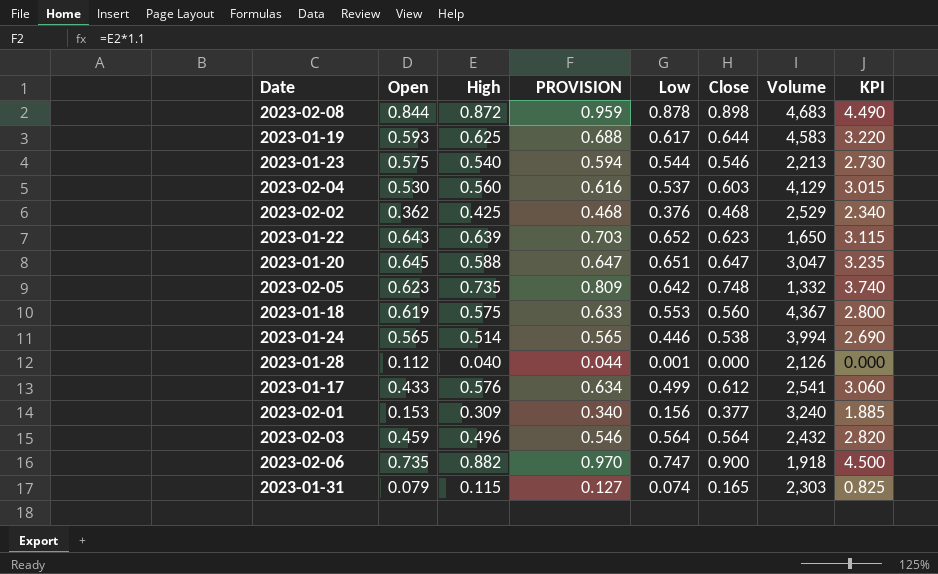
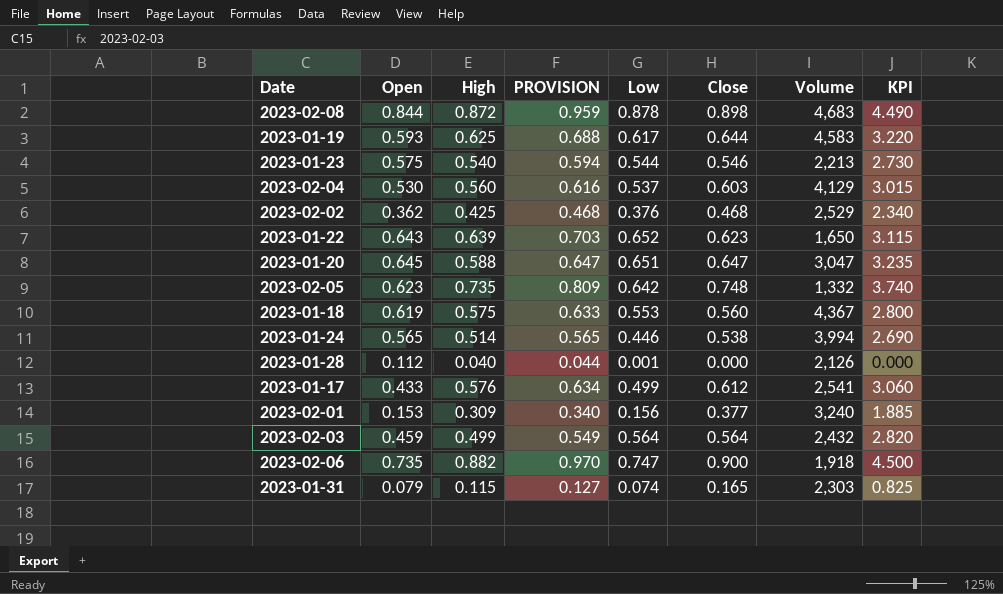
2023-02-03 | High: 0.496 -> 0.499
2023-02-03 | PROVISION: 0.546 -> 0.549

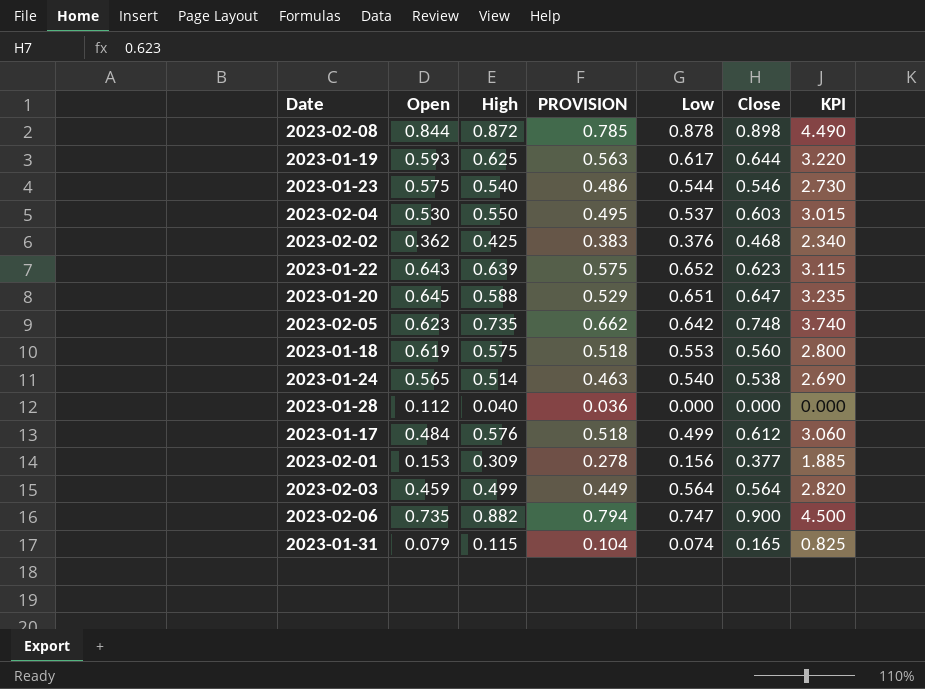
column Volume | position: 7 -> none
column PROVISION | formula: [High] * 1.1 -> [High] * 0.9
2023-02-04 | High: 0.560 -> 0.550
2023-01-24 | Low: 0.446 -> 0.540
2023-01-28 | Low: 0.001 -> 0.000
2023-01-17 | Open: 0.433 -> 0.484

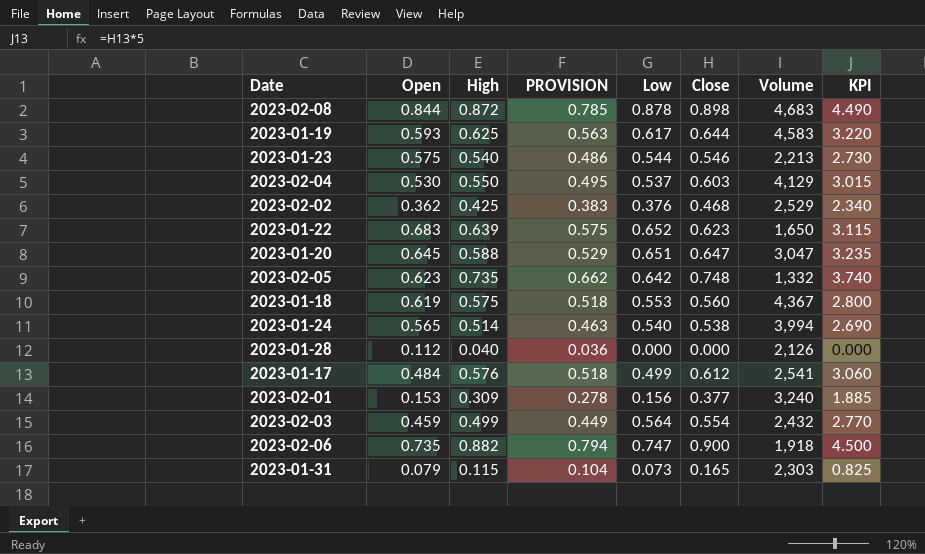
column Volume | position: none -> 7
2023-01-22 | Open: 0.643 -> 0.683
2023-02-03 | Close: 0.564 -> 0.554
2023-02-03 | KPI: 2.820 -> 2.770
2023-01-31 | Low: 0.074 -> 0.073

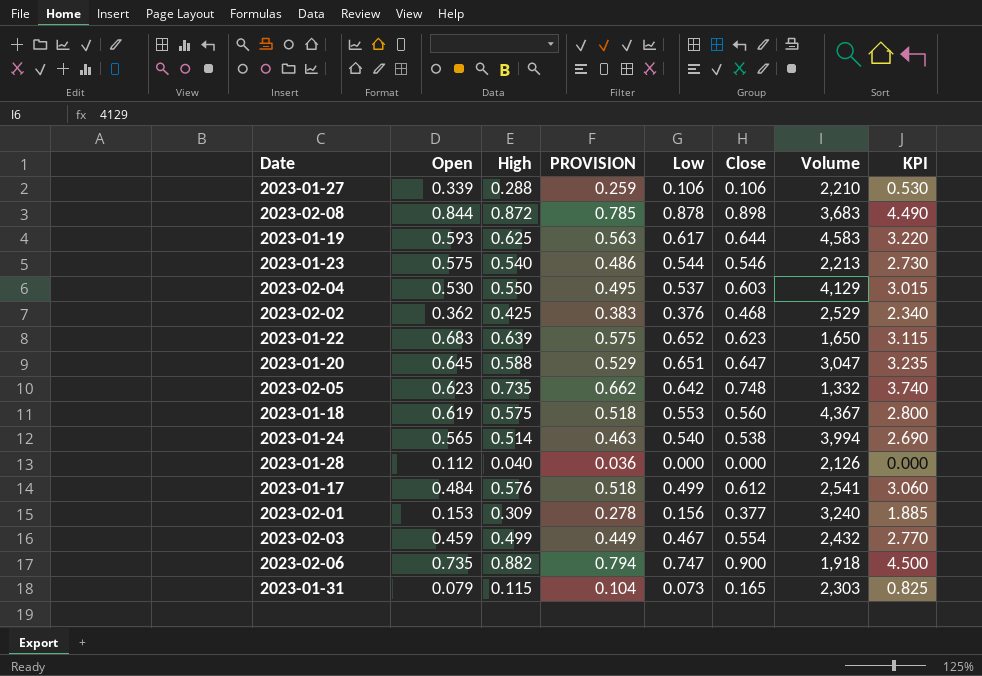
row 2023-01-27: none -> 0.339 | 0.288 | 0.259 | 0.106 | 0.106 | 2,210 | 0.530
2023-02-08 | Volume: 4,683 -> 3,683
2023-02-03 | Low: 0.564 -> 0.467

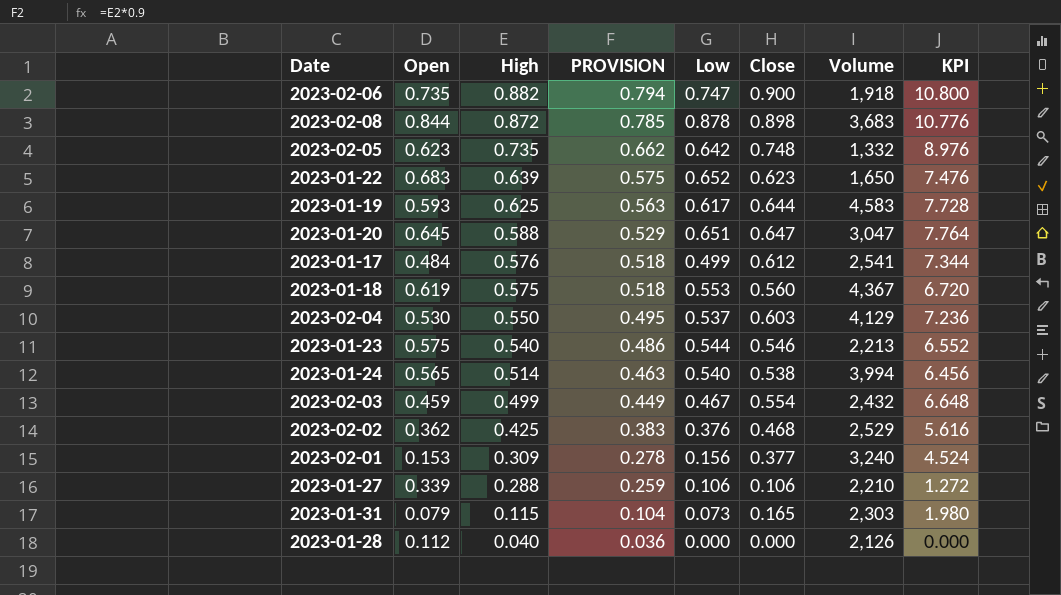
row order: none -> High descending
column KPI | formula: [Close] * 5 -> [Close] * 12

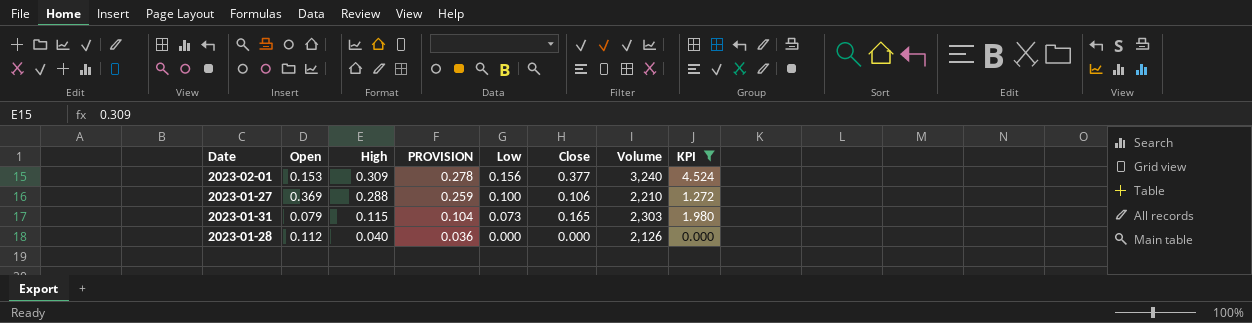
filter: none -> KPI <= 4.524
2023-01-27 | Open: 0.339 -> 0.369
2023-01-27 | Low: 0.106 -> 0.100

